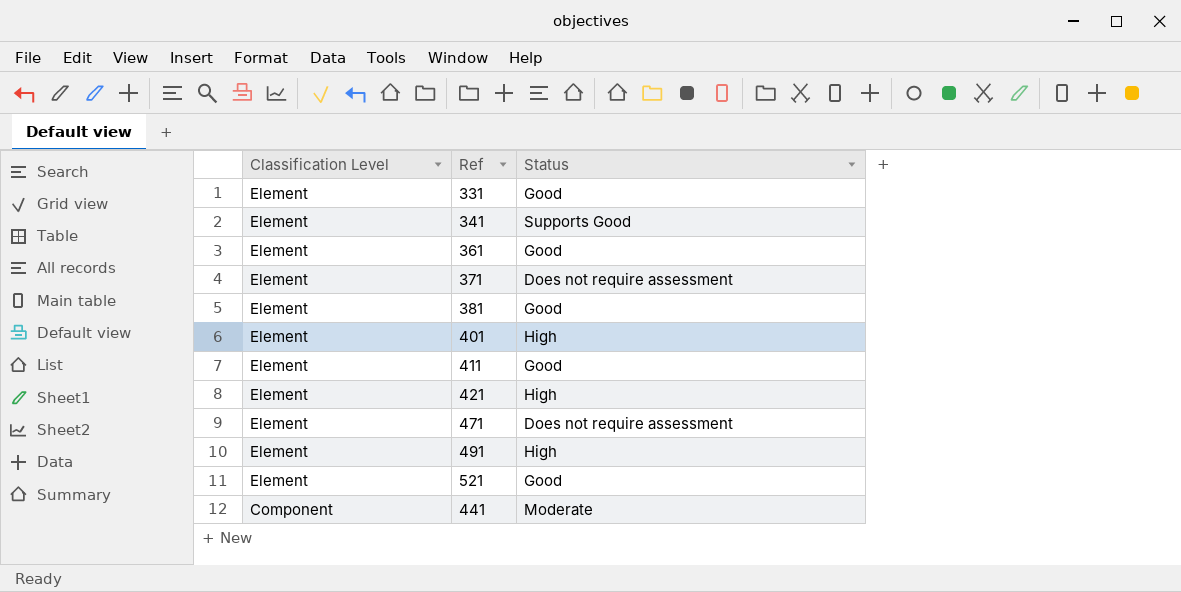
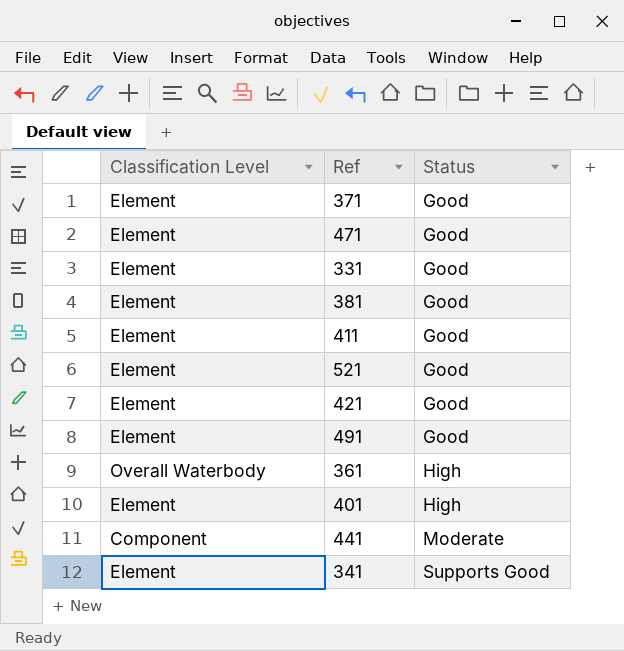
row order: Classification Level descending -> Status ascending
371 | Status: Does not require assessment -> Good
471 | Status: Does not require assessment -> Good
421 | Status: High -> Good
491 | Status: High -> Good
361 | Classification Level: Element -> Overall Waterbody
361 | Status: Good -> High

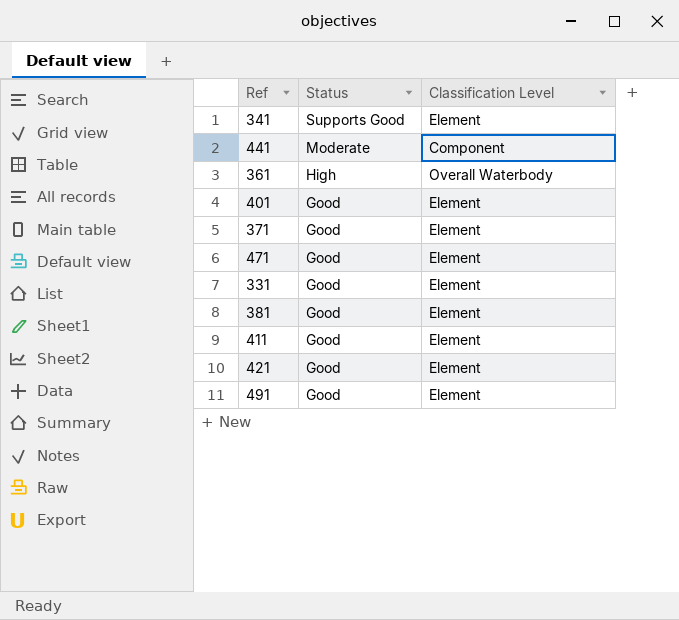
row order: Status ascending -> Status descending
column Classification Level | position: 1 -> 3
row 521: Element | Good -> none
401 | Status: High -> Good

